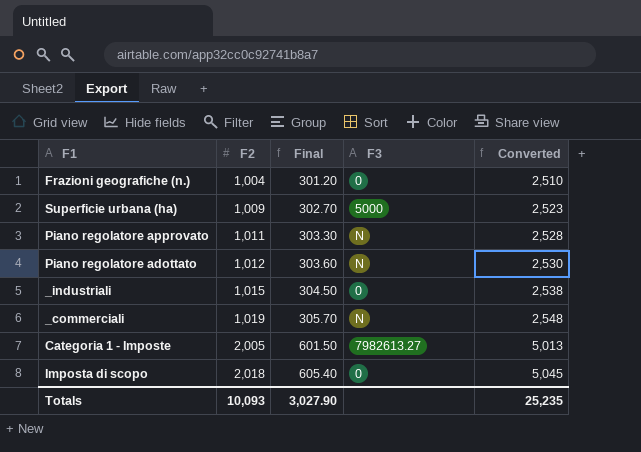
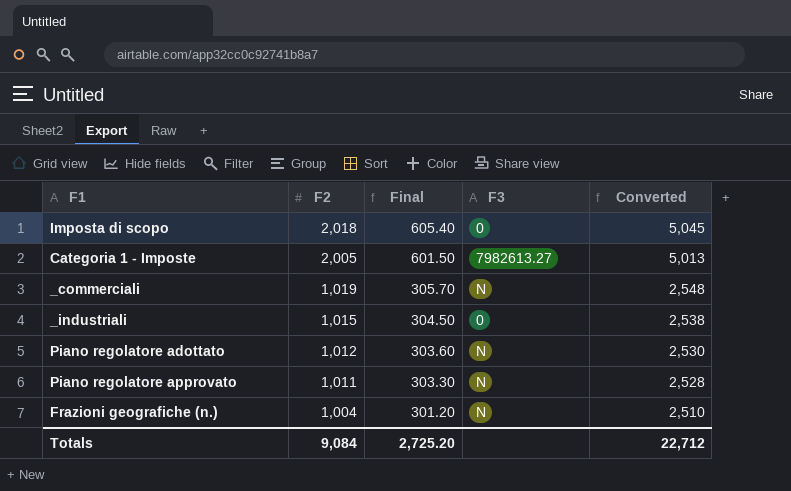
row order: F2 ascending -> F2 descending
row Superficie urbana (ha): 1,009 | 302.70 | 5000 | 2,523 -> none
Frazioni geografiche (n.) | F3: 0 -> N
Totals | F2: 10,093 -> 9,084
Totals | Final: 3,027.90 -> 2,725.20
Totals | Converted: 25,235 -> 22,712

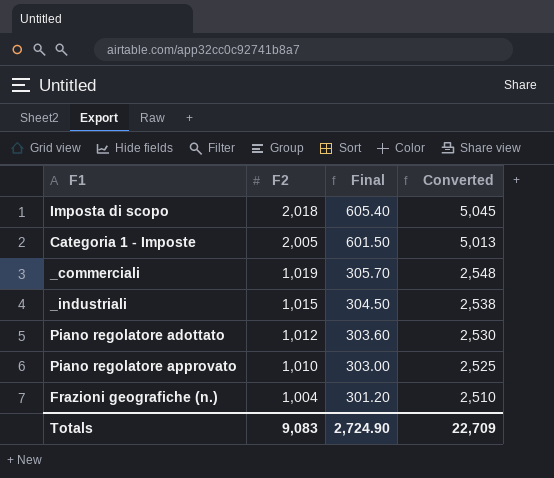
column F3 | position: 4 -> none
Piano regolatore approvato | F2: 1,011 -> 1,010
Piano regolatore approvato | Final: 303.30 -> 303.00
Piano regolatore approvato | Converted: 2,528 -> 2,525
Totals | F2: 9,084 -> 9,083
Totals | Final: 2,725.20 -> 2,724.90
Totals | Converted: 22,712 -> 22,709

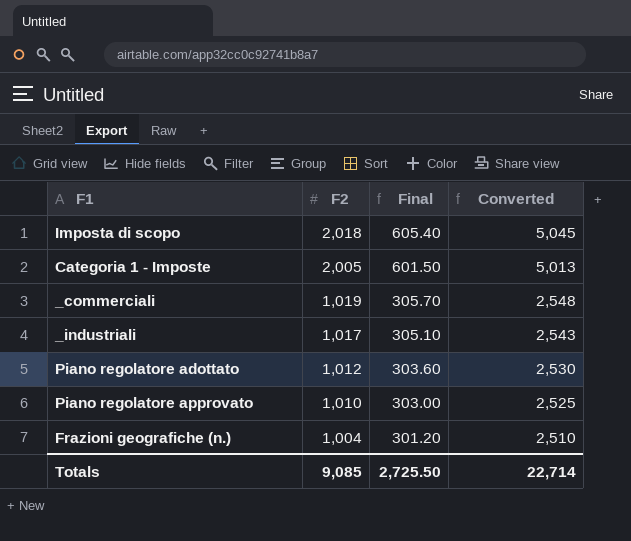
_industriali | F2: 1,015 -> 1,017
_industriali | Final: 304.50 -> 305.10
_industriali | Converted: 2,538 -> 2,543
Totals | F2: 9,083 -> 9,085
Totals | Final: 2,724.90 -> 2,725.50
Totals | Converted: 22,709 -> 22,714

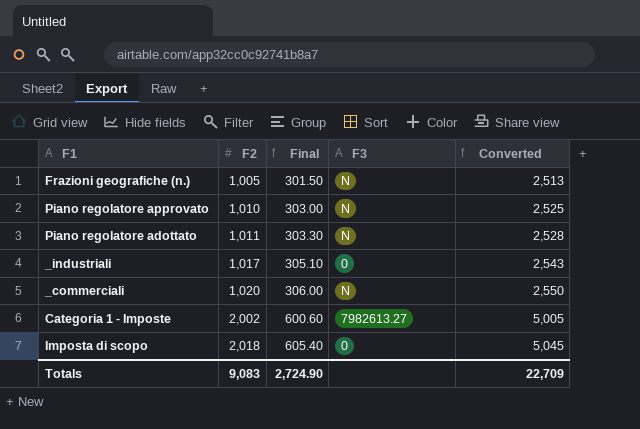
row order: F2 descending -> F2 ascending
column F3 | position: none -> 4
Frazioni geografiche (n.) | F2: 1,004 -> 1,005
Frazioni geografiche (n.) | Final: 301.20 -> 301.50
Frazioni geografiche (n.) | Converted: 2,510 -> 2,513
Piano regolatore adottato | F2: 1,012 -> 1,011
Piano regolatore adottato | Final: 303.60 -> 303.30
Piano regolatore adottato | Converted: 2,530 -> 2,528
_commerciali | F2: 1,019 -> 1,020
_commerciali | Final: 305.70 -> 306.00
_commerciali | Converted: 2,548 -> 2,550
Categoria 1 - Imposte | F2: 2,005 -> 2,002
Categoria 1 - Imposte | Final: 601.50 -> 600.60
Categoria 1 - Imposte | Converted: 5,013 -> 5,005
Totals | F2: 9,085 -> 9,083
Totals | Final: 2,725.50 -> 2,724.90
Totals | Converted: 22,714 -> 22,709

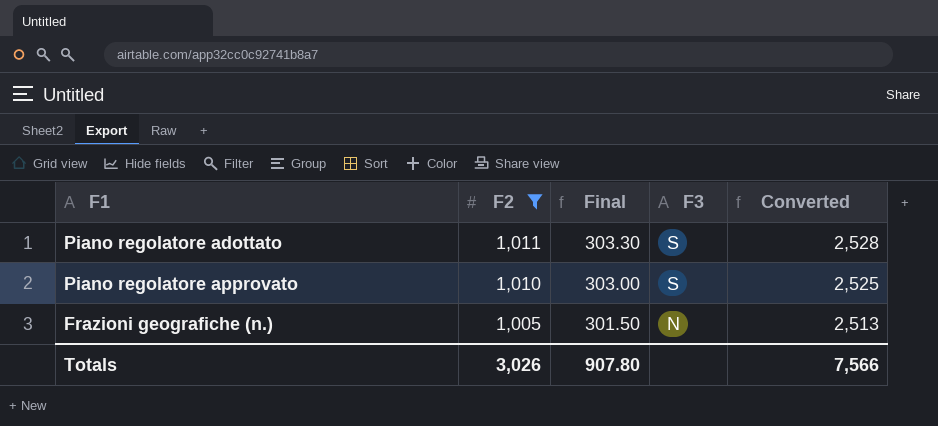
filter: none -> F2 <= 1,011
row order: F2 ascending -> F2 descending
Piano regolatore adottato | F3: N -> S
Piano regolatore approvato | F3: N -> S
Totals | F2: 9,083 -> 3,026
Totals | Final: 2,724.90 -> 907.80
Totals | Converted: 22,709 -> 7,566

